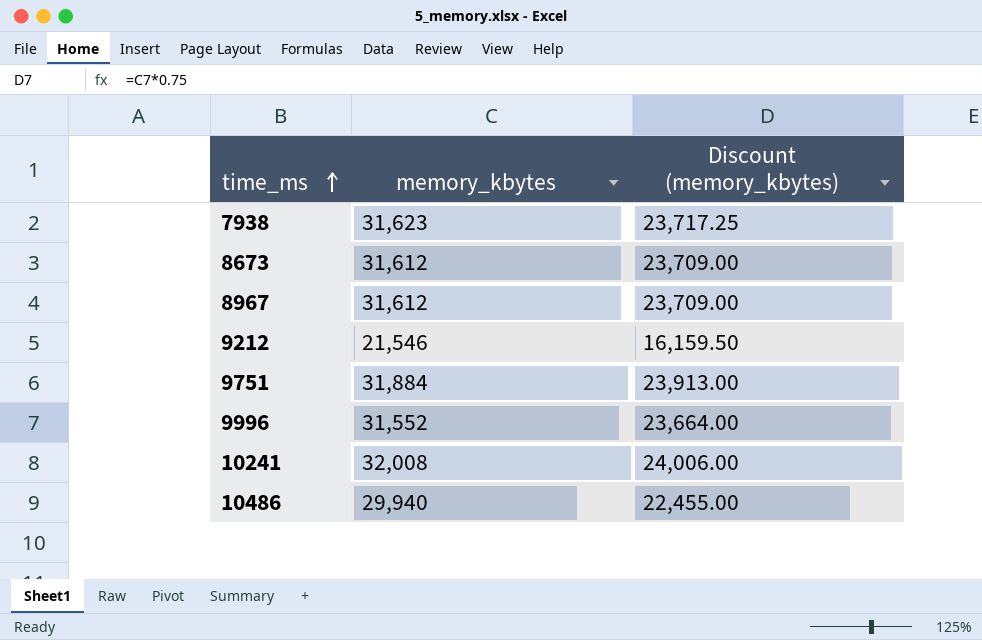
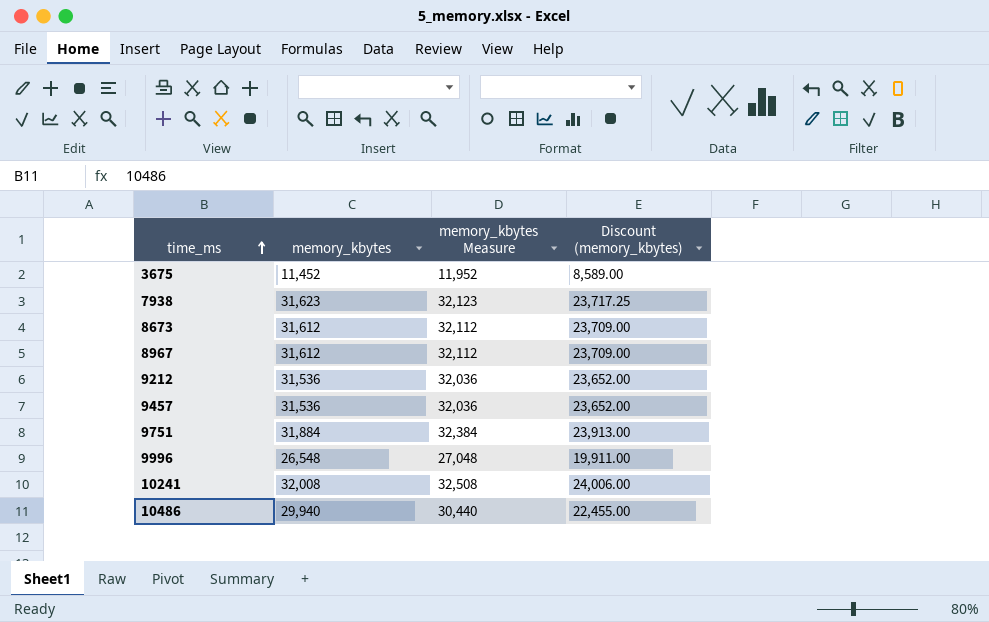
column memory_kbytes Measure | formula: none -> [memory_kbytes] + 500
row 3675: none -> 11,452 | 11,952 | 8,589.00
9212 | memory_kbytes: 21,546 -> 31,536
9212 | Discount (memory_kbytes): 16,159.50 -> 23,652.00
row 9457: none -> 31,536 | 32,036 | 23,652.00
9996 | memory_kbytes: 31,552 -> 26,548
9996 | Discount (memory_kbytes): 23,664.00 -> 19,911.00

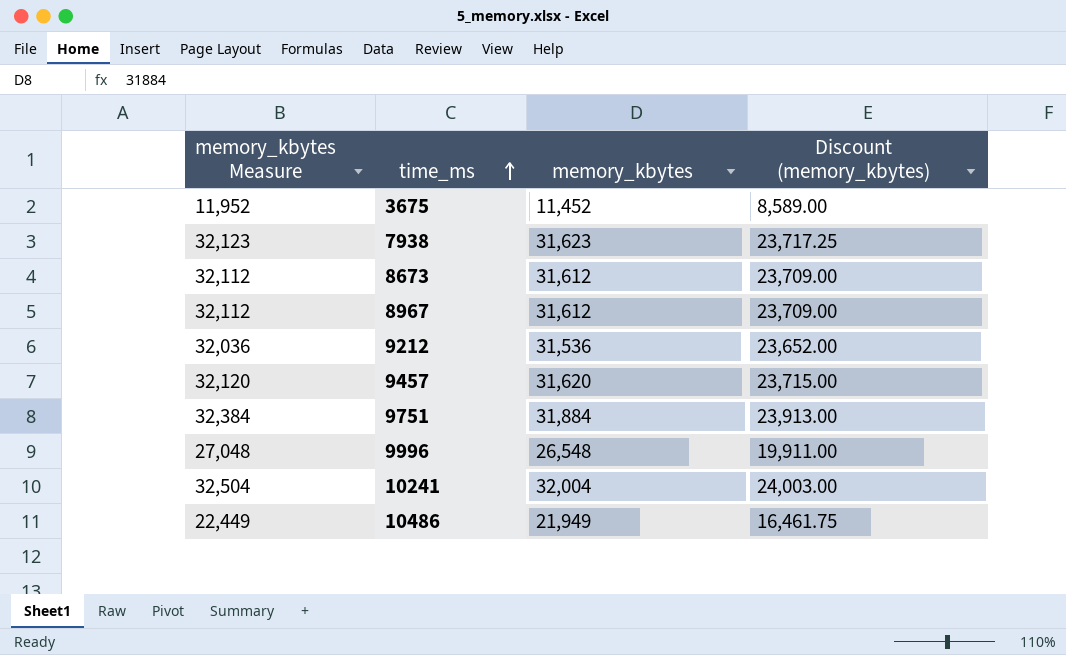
column memory_kbytes Measure | position: 3 -> 1
9457 | memory_kbytes Measure: 32,036 -> 32,120
9457 | memory_kbytes: 31,536 -> 31,620
9457 | Discount (memory_kbytes): 23,652.00 -> 23,715.00
10241 | memory_kbytes Measure: 32,508 -> 32,504
10241 | memory_kbytes: 32,008 -> 32,004
10241 | Discount (memory_kbytes): 24,006.00 -> 24,003.00
10486 | memory_kbytes Measure: 30,440 -> 22,449
10486 | memory_kbytes: 29,940 -> 21,949
10486 | Discount (memory_kbytes): 22,455.00 -> 16,461.75

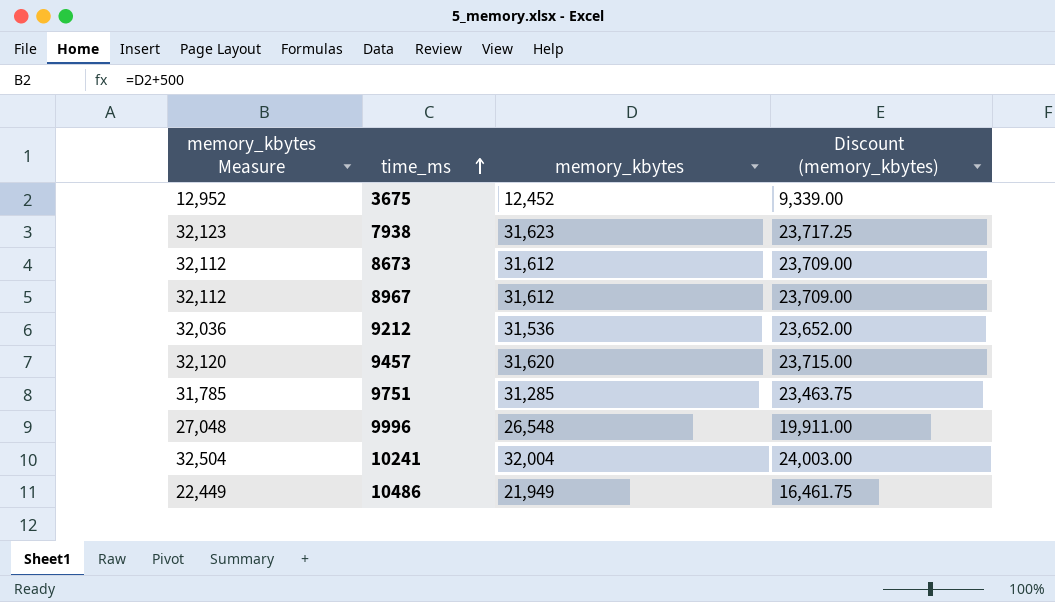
3675 | memory_kbytes Measure: 11,952 -> 12,952
3675 | memory_kbytes: 11,452 -> 12,452
3675 | Discount (memory_kbytes): 8,589.00 -> 9,339.00
9751 | memory_kbytes Measure: 32,384 -> 31,785
9751 | memory_kbytes: 31,884 -> 31,285
9751 | Discount (memory_kbytes): 23,913.00 -> 23,463.75

